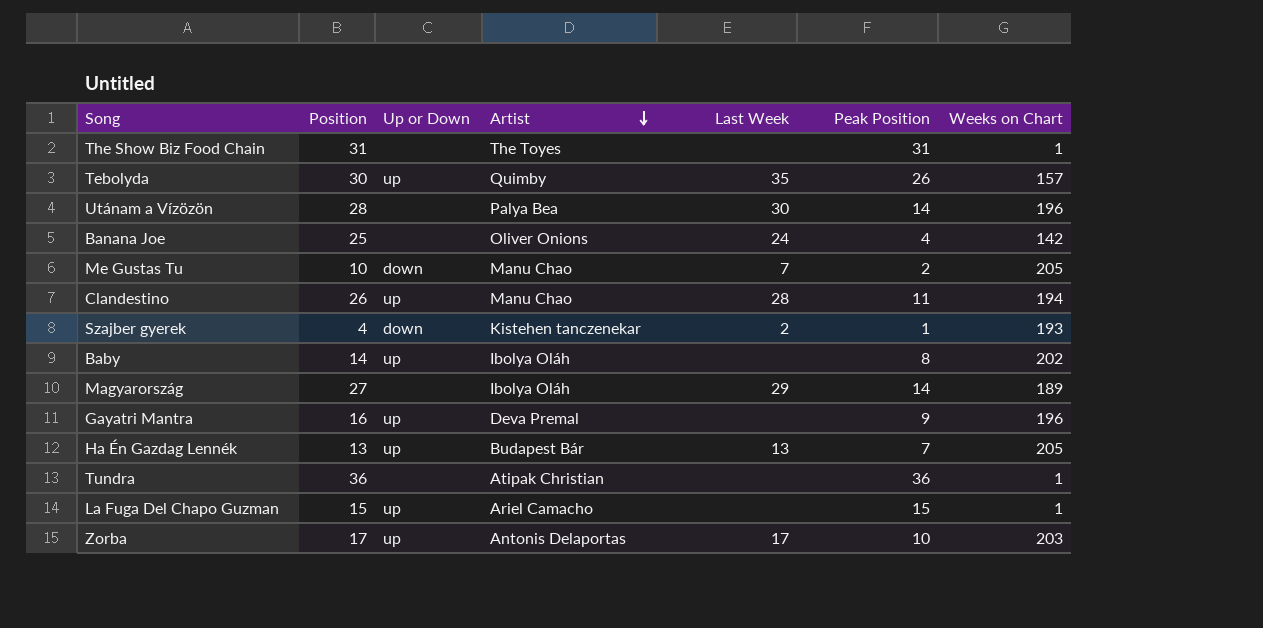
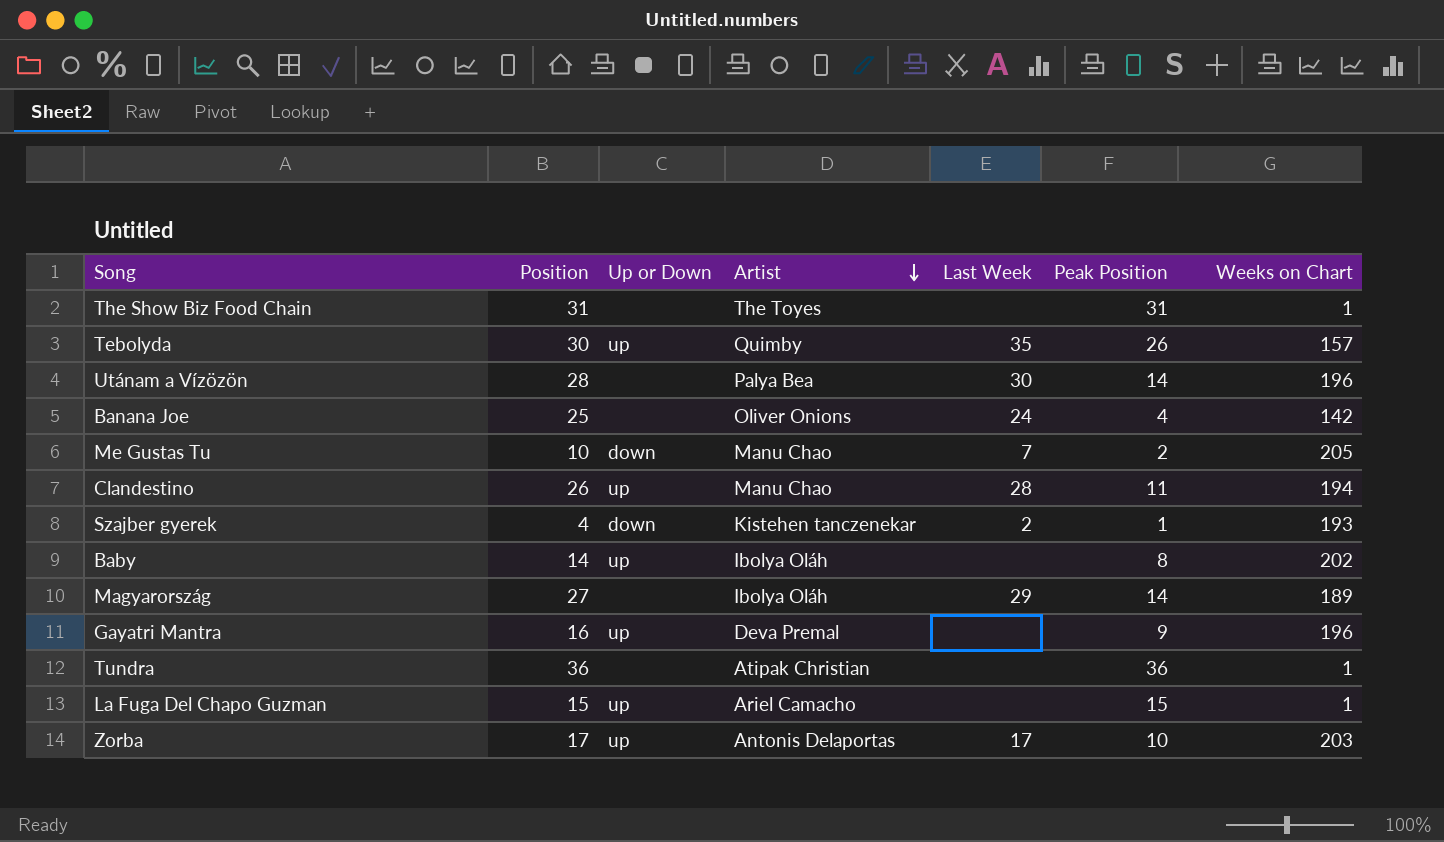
row Ha Én Gazdag Lennék: 13 | up | Budapest Bár | 13 | 7 | 205 -> none

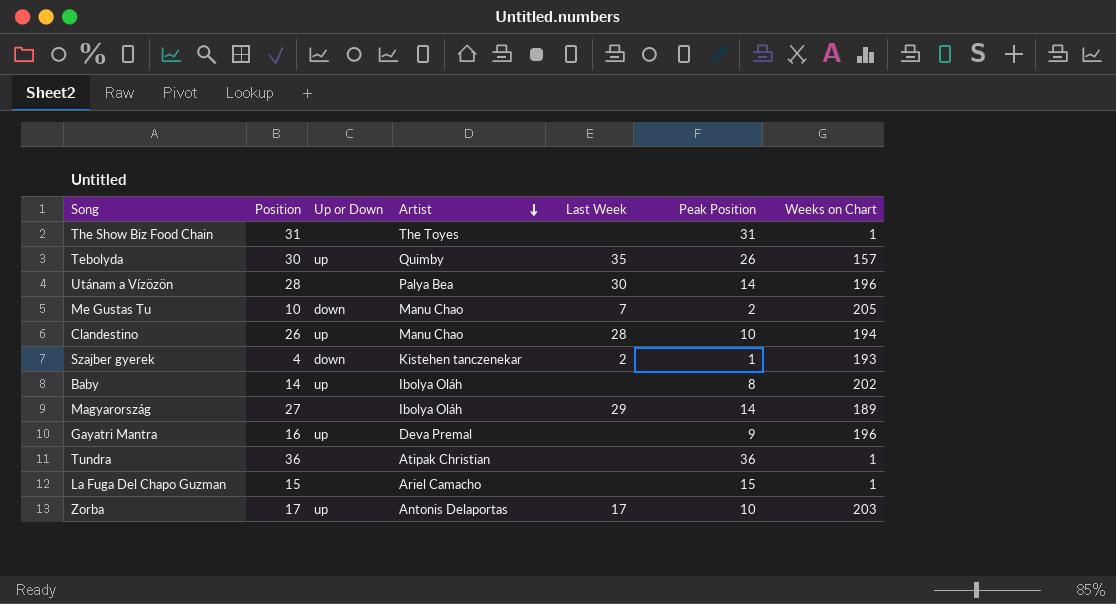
row Banana Joe: 25 | none | Oliver Onions | 24 | 4 | 142 -> none
Clandestino | Peak Position: 11 -> 10
La Fuga Del Chapo Guzman | Up or Down: up -> none

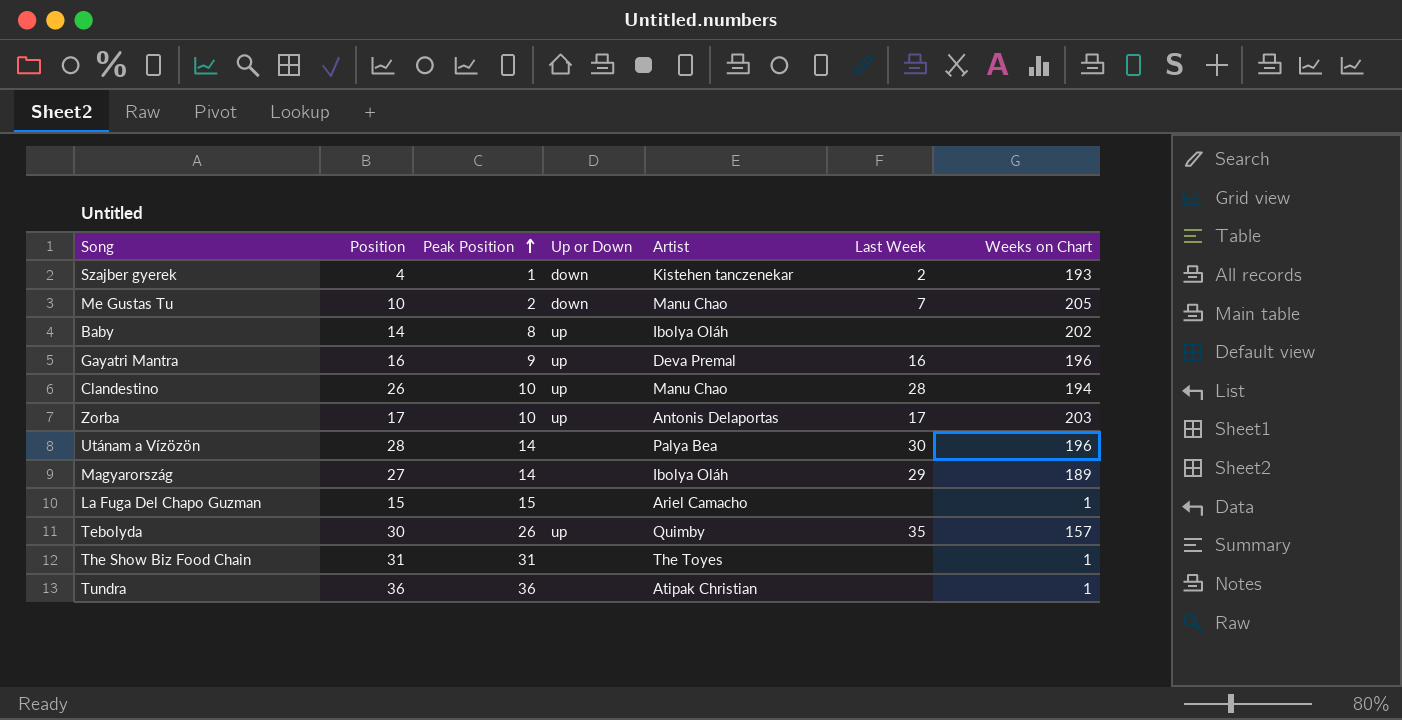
row order: Artist descending -> Peak Position ascending
column Peak Position | position: 6 -> 3
Gayatri Mantra | Last Week: none -> 16

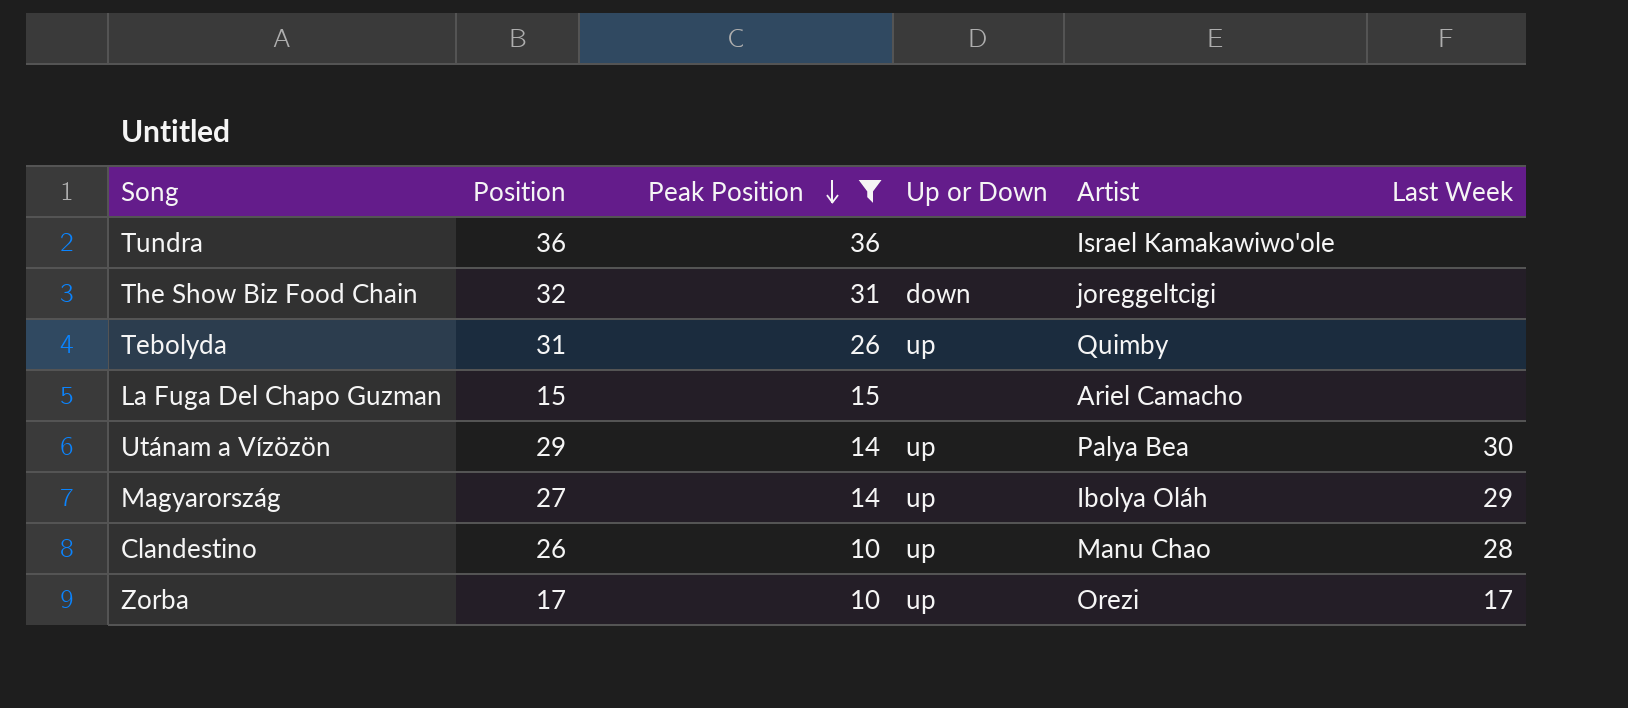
filter: none -> Peak Position >= 10
row order: Peak Position ascending -> Peak Position descending
column Weeks on Chart | position: 7 -> none
Tundra | Artist: Atipak Christian -> Israel Kamakawiwo'ole
The Show Biz Food Chain | Position: 31 -> 32
The Show Biz Food Chain | Up or Down: none -> down
The Show Biz Food Chain | Artist: The Toyes -> joreggeltcigi
Tebolyda | Position: 30 -> 31
Tebolyda | Last Week: 35 -> none
Utánam a Vízözön | Position: 28 -> 29
Utánam a Vízözön | Up or Down: none -> up
Magyarország | Up or Down: none -> up
Zorba | Artist: Antonis Delaportas -> Orezi

